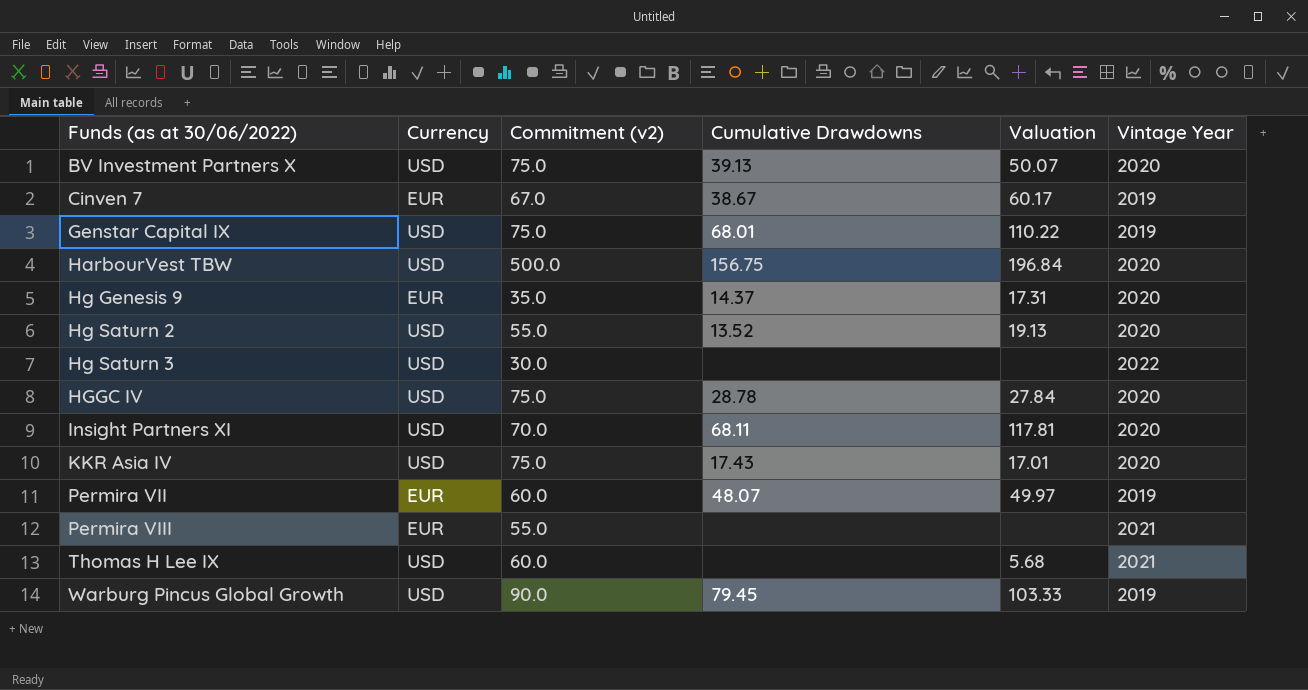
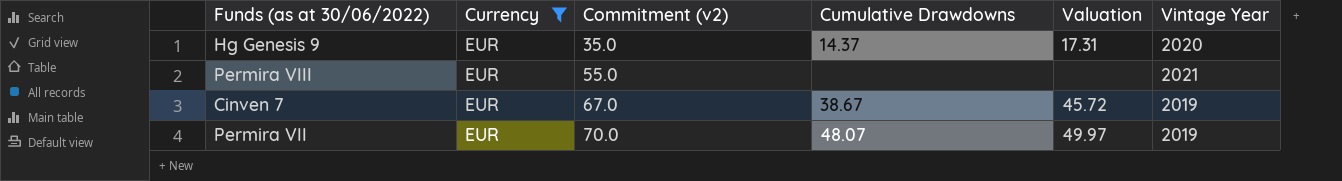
filter: none -> Currency = EUR
row order: Funds (as at 30/06/2022) ascending -> Commitment (v2) ascending
Cinven 7 | Valuation: 60.17 -> 45.72
Permira VII | Commitment (v2): 60.0 -> 70.0

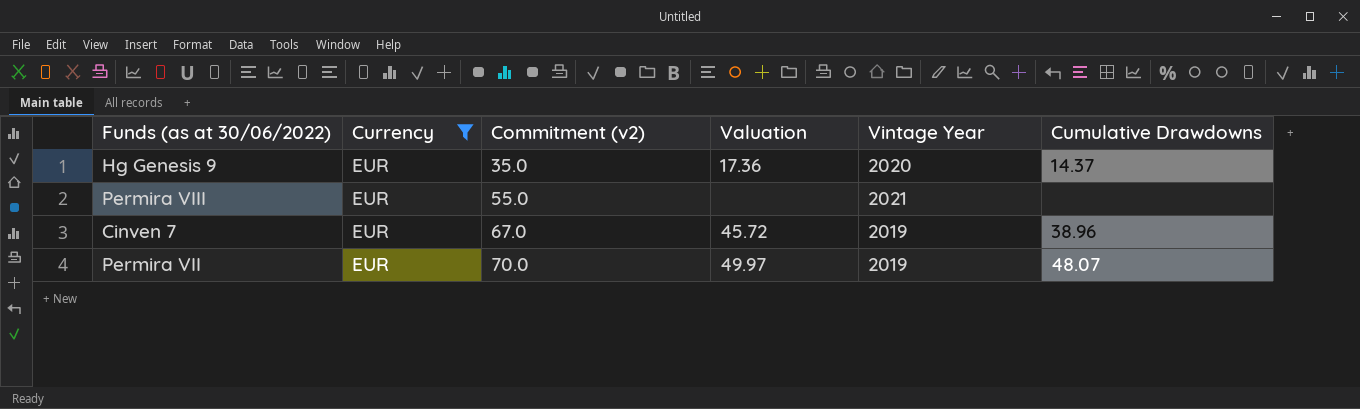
column Cumulative Drawdowns | position: 4 -> 6
Hg Genesis 9 | Valuation: 17.31 -> 17.36
Cinven 7 | Cumulative Drawdowns: 38.67 -> 38.96

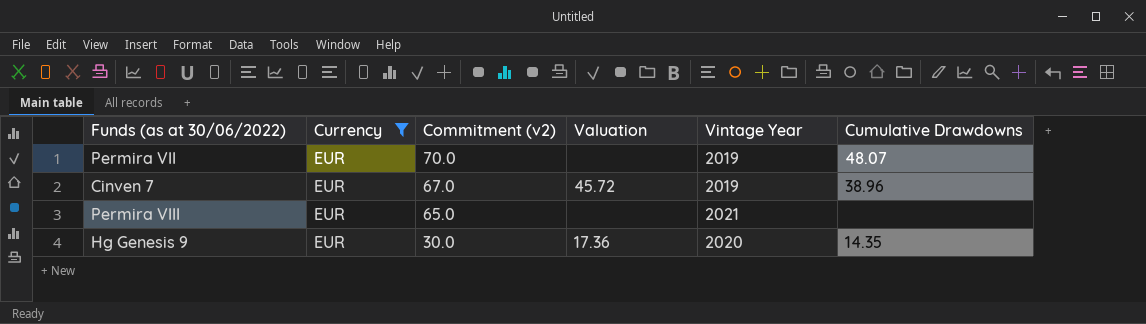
row order: Commitment (v2) ascending -> Commitment (v2) descending
Permira VII | Valuation: 49.97 -> none
Permira VIII | Commitment (v2): 55.0 -> 65.0
Hg Genesis 9 | Commitment (v2): 35.0 -> 30.0
Hg Genesis 9 | Cumulative Drawdowns: 14.37 -> 14.35

